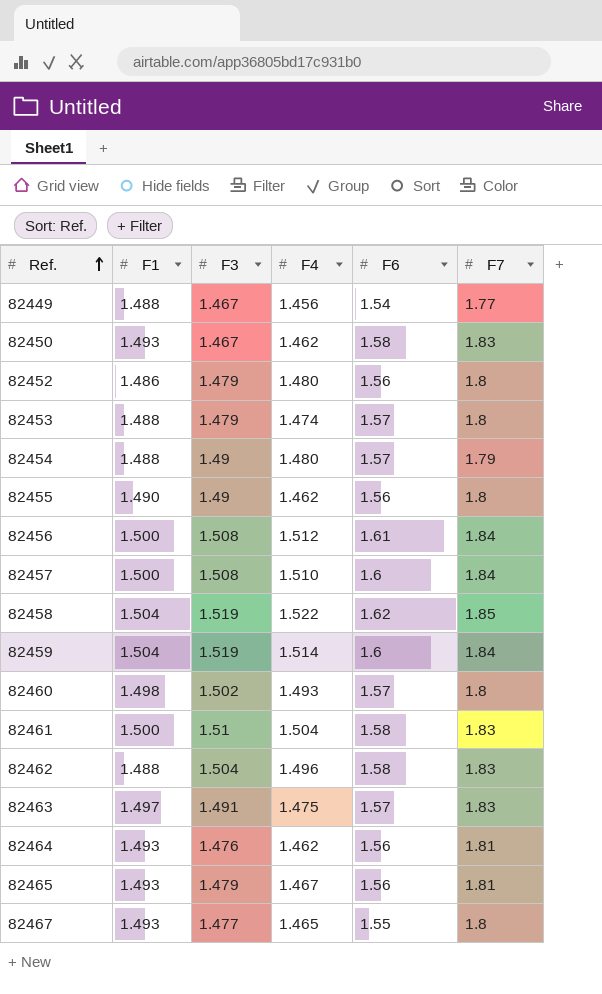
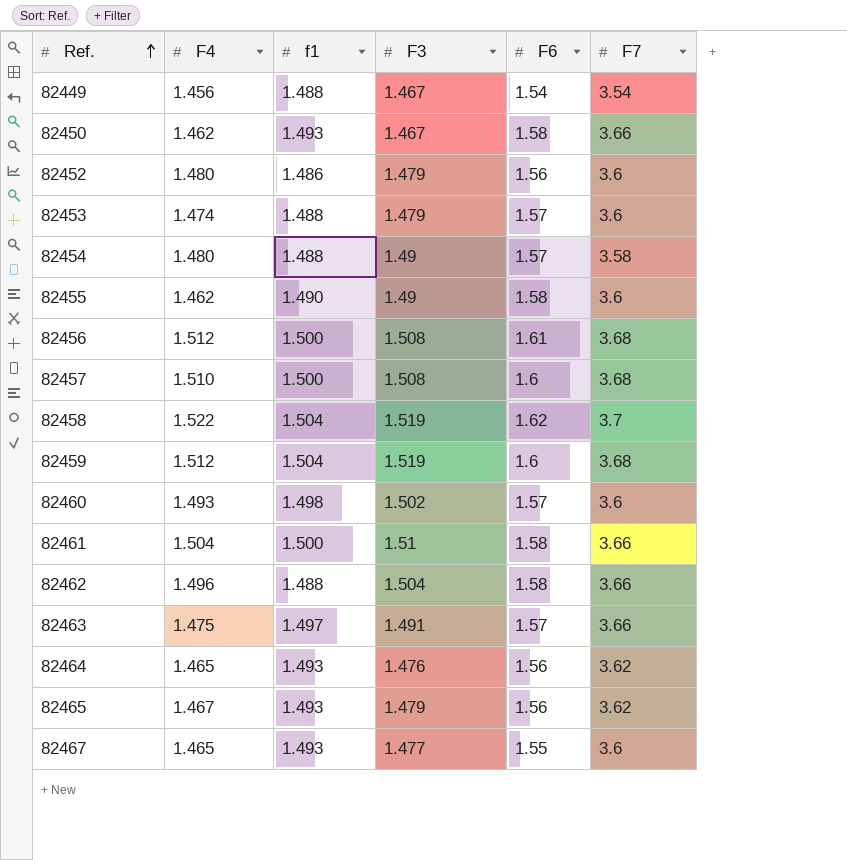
column F4 | position: 4 -> 2
column name: F1 -> f1
82449 | F7: 1.77 -> 3.54
82450 | F7: 1.83 -> 3.66
82452 | F7: 1.8 -> 3.6
82453 | F7: 1.8 -> 3.6
82454 | F7: 1.79 -> 3.58
82455 | F6: 1.56 -> 1.58
82455 | F7: 1.8 -> 3.6
82456 | F7: 1.84 -> 3.68
82457 | F7: 1.84 -> 3.68
82458 | F7: 1.85 -> 3.7
82459 | F4: 1.514 -> 1.512
82459 | F7: 1.84 -> 3.68
82460 | F7: 1.8 -> 3.6
82461 | F7: 1.83 -> 3.66
82462 | F7: 1.83 -> 3.66
82463 | F7: 1.83 -> 3.66
82464 | F4: 1.462 -> 1.465
82464 | F7: 1.81 -> 3.62
82465 | F7: 1.81 -> 3.62
82467 | F7: 1.8 -> 3.6

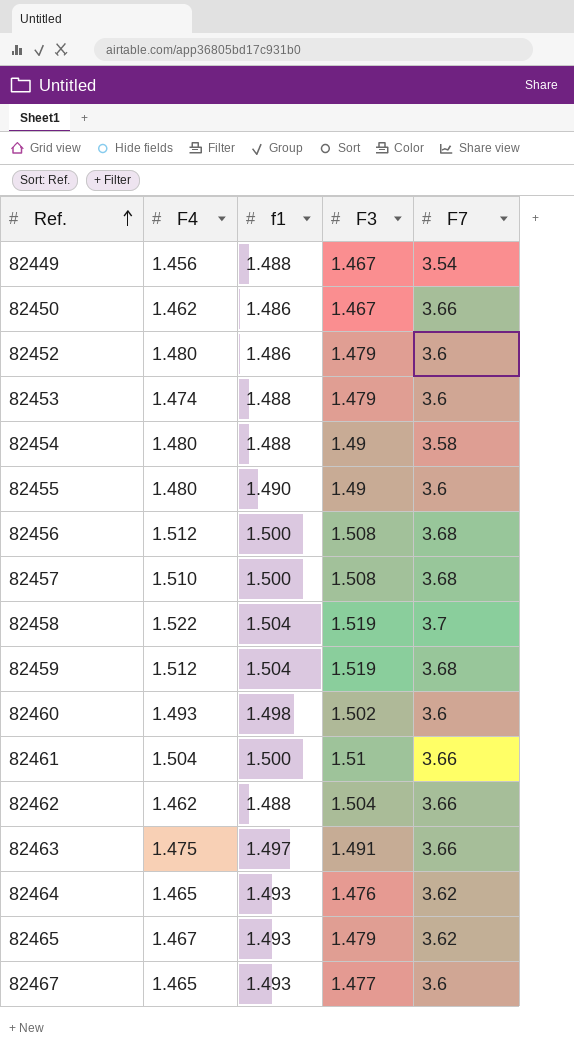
column F6 | position: 5 -> none
82450 | f1: 1.493 -> 1.486
82455 | F4: 1.462 -> 1.480
82462 | F4: 1.496 -> 1.462

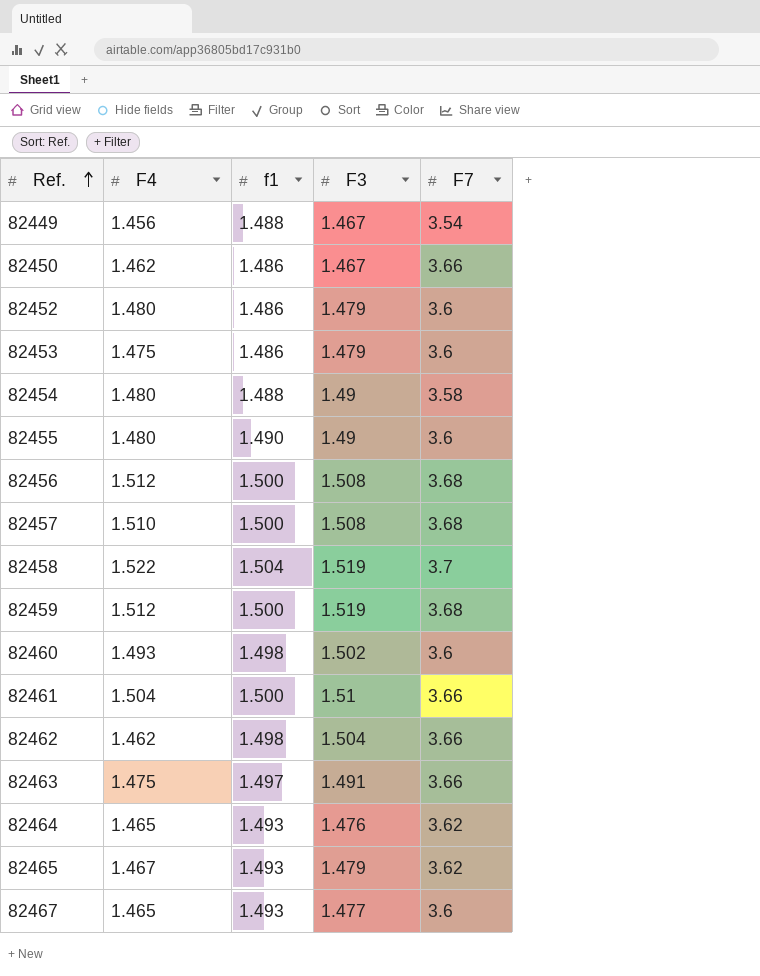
82453 | F4: 1.474 -> 1.475
82453 | f1: 1.488 -> 1.486
82459 | f1: 1.504 -> 1.500
82462 | f1: 1.488 -> 1.498

